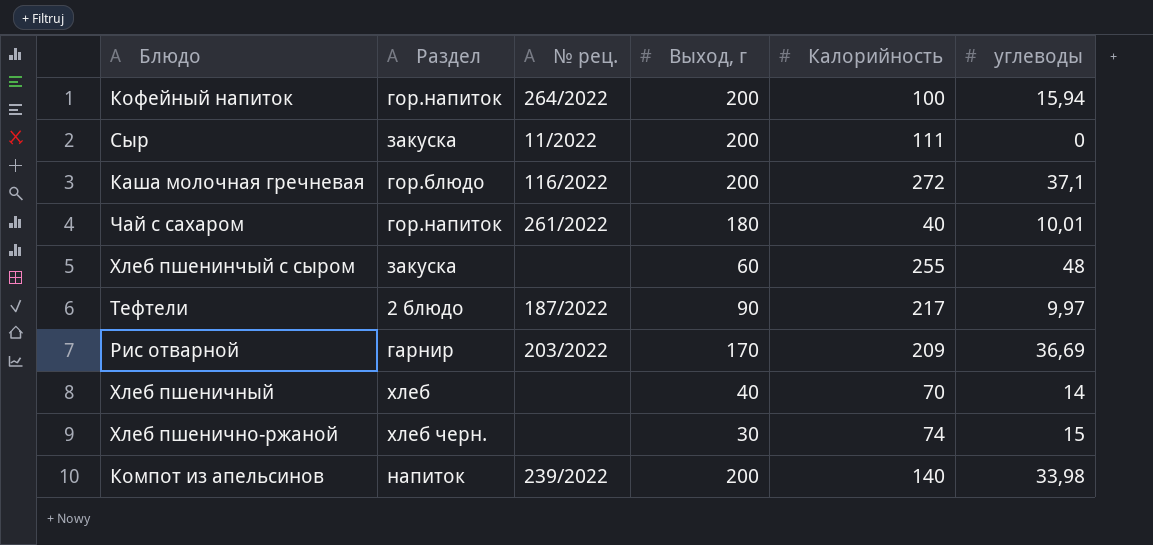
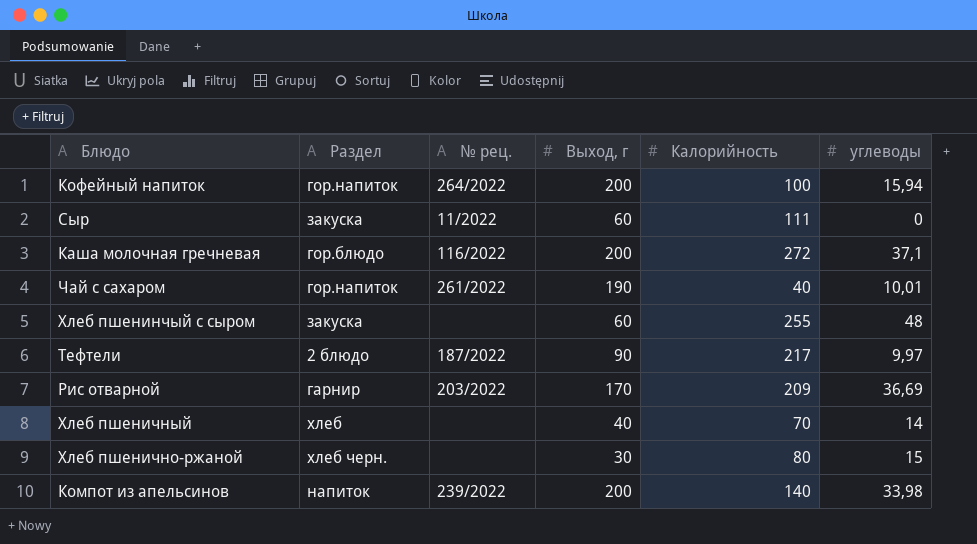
Сыр | Выход, г: 200 -> 60
Чай с сахаром | Выход, г: 180 -> 190
Хлеб пшенично-ржаной | Калорийность: 74 -> 80

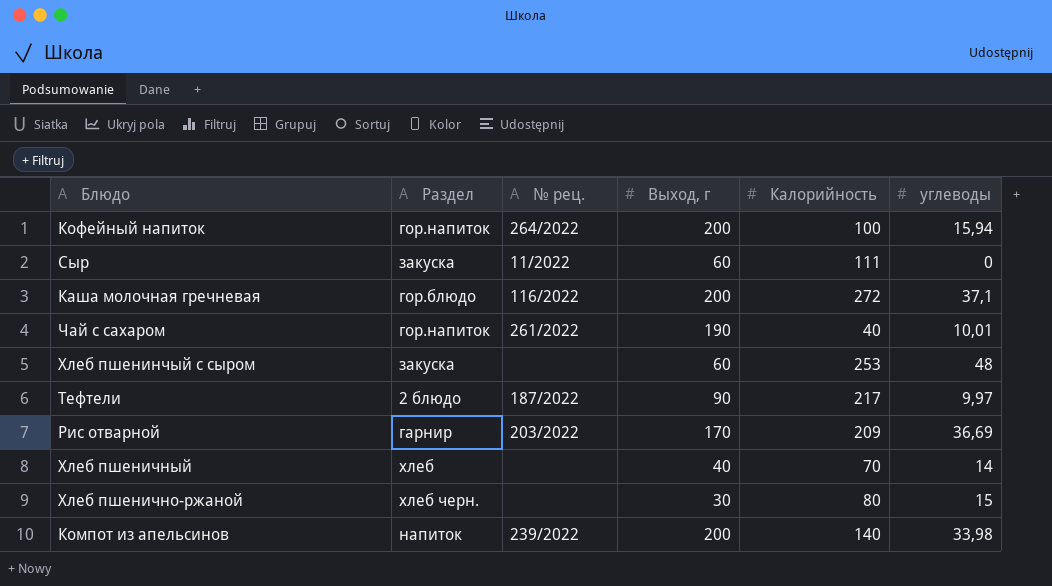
Хлеб пшенинчый с сыром | Калорийность: 255 -> 253

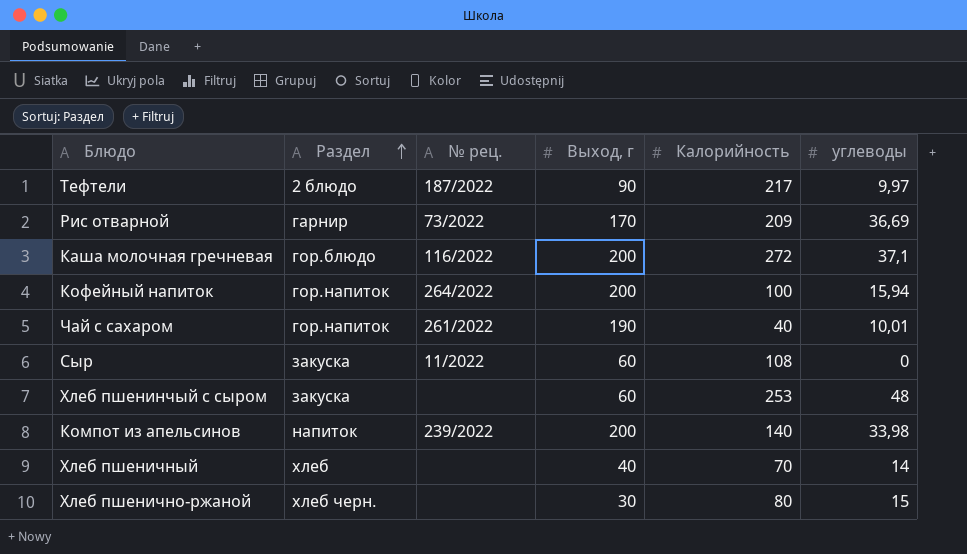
row order: none -> Раздел ascending
Рис отварной | № рец.: 203/2022 -> 73/2022
Сыр | Калорийность: 111 -> 108

